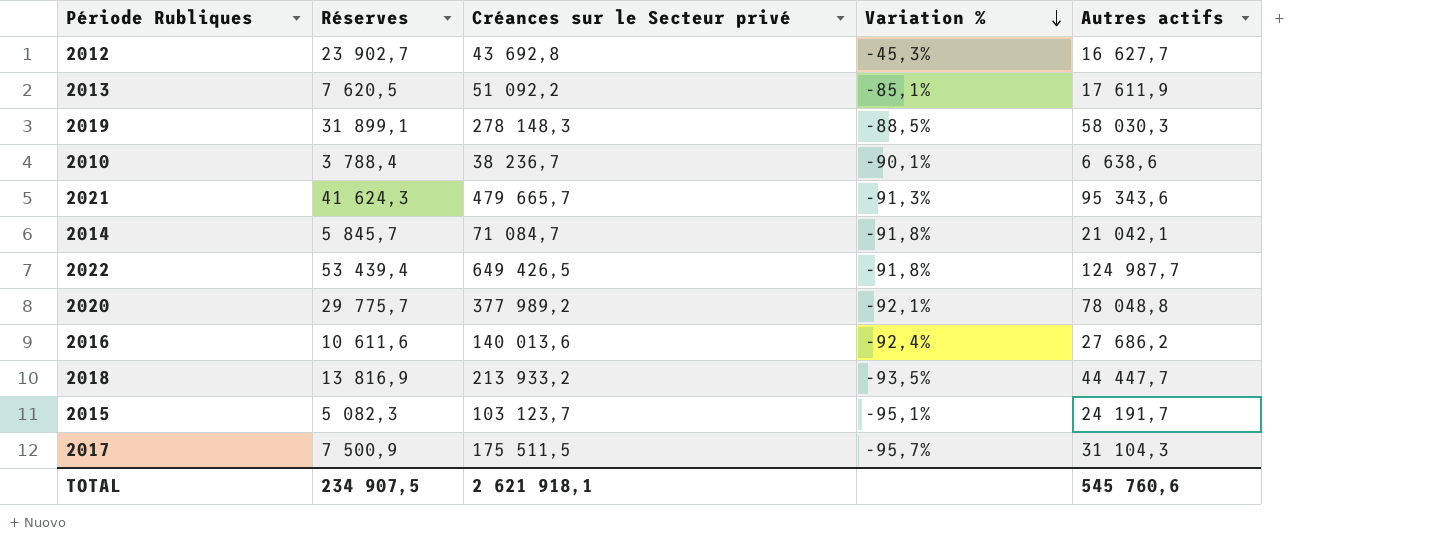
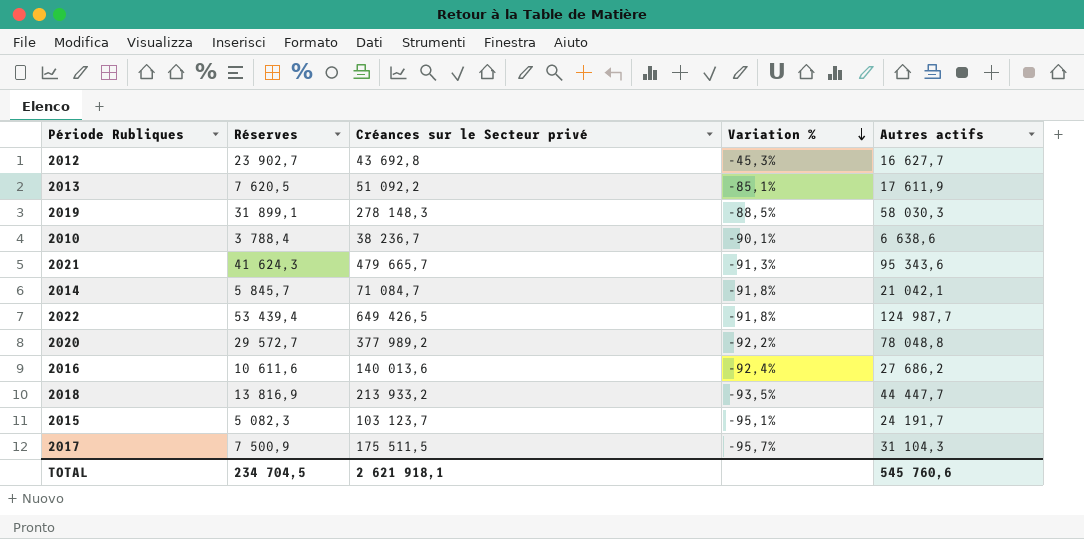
2020 | Réserves: 29 775,7 -> 29 572,7
2020 | Variation %: -92,1% -> -92,2%
TOTAL | Réserves: 234 907,5 -> 234 704,5

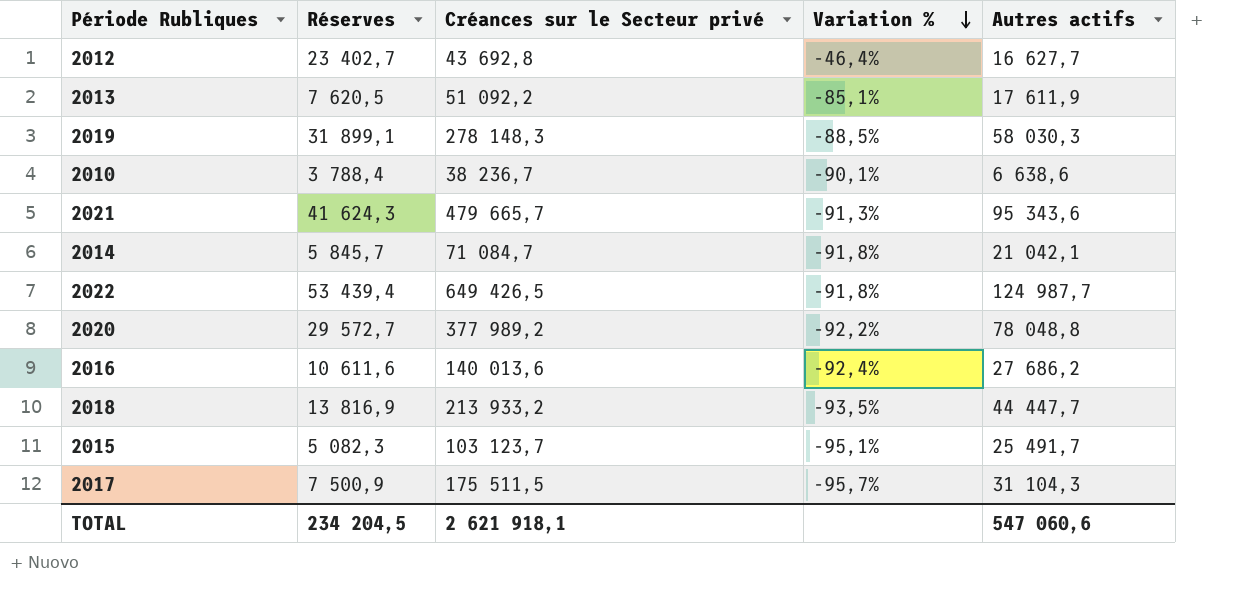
2012 | Réserves: 23 902,7 -> 23 402,7
2012 | Variation %: -45,3% -> -46,4%
2015 | Autres actifs: 24 191,7 -> 25 491,7
TOTAL | Réserves: 234 704,5 -> 234 204,5
TOTAL | Autres actifs: 545 760,6 -> 547 060,6

